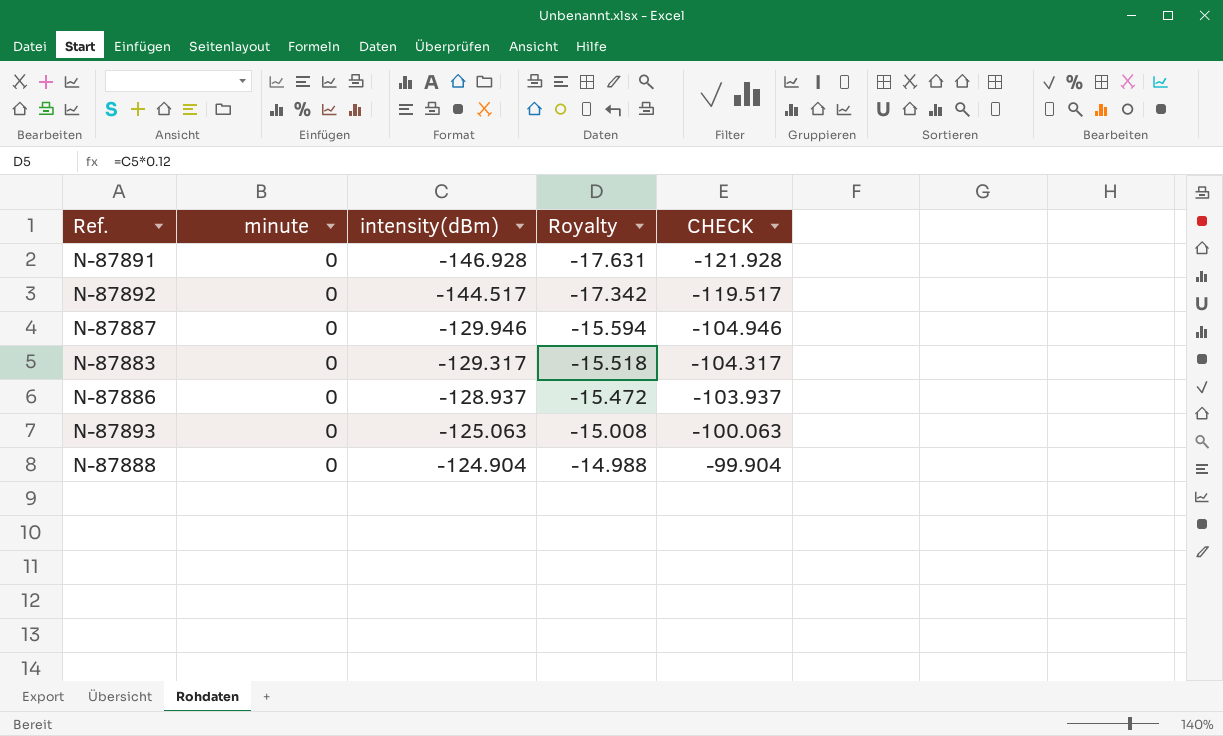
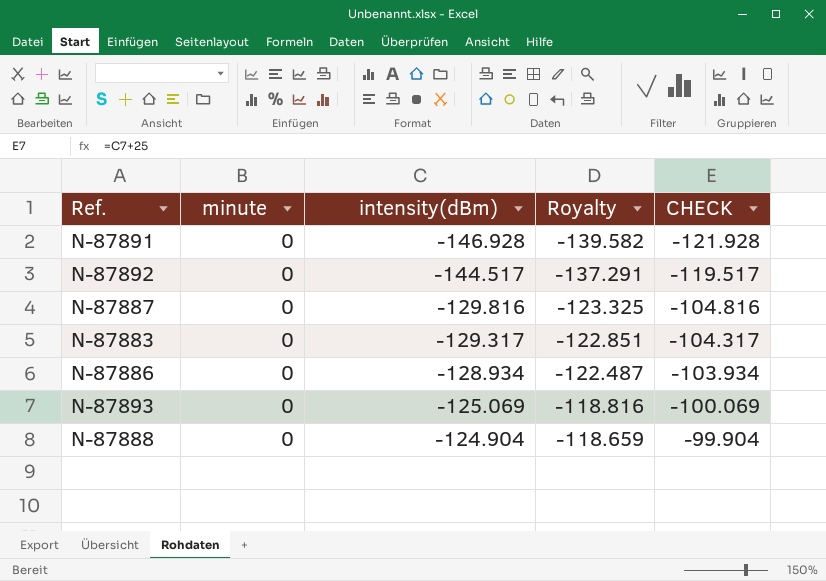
column Royalty | formula: [intensity(dBm)] * 0.12 -> [intensity(dBm)] * 0.95
N-87887 | intensity(dBm): -129.946 -> -129.816
N-87887 | CHECK: -104.946 -> -104.816
N-87886 | intensity(dBm): -128.937 -> -128.934
N-87886 | CHECK: -103.937 -> -103.934
N-87893 | intensity(dBm): -125.063 -> -125.069
N-87893 | CHECK: -100.063 -> -100.069

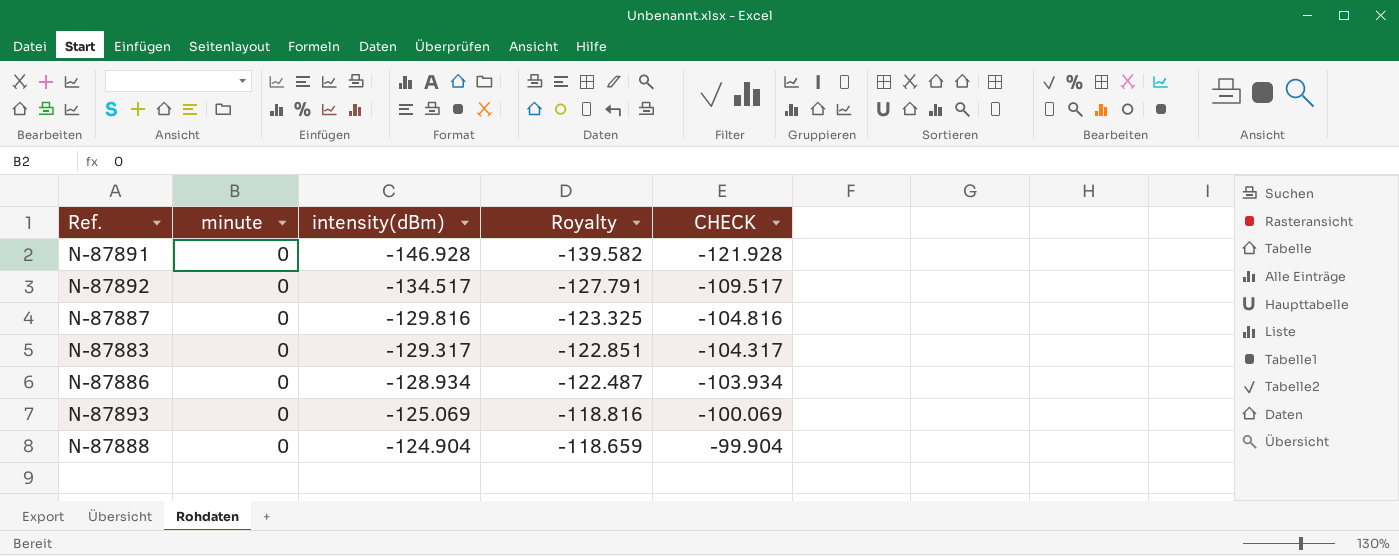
N-87892 | intensity(dBm): -144.517 -> -134.517
N-87892 | Royalty: -137.291 -> -127.791
N-87892 | CHECK: -119.517 -> -109.517

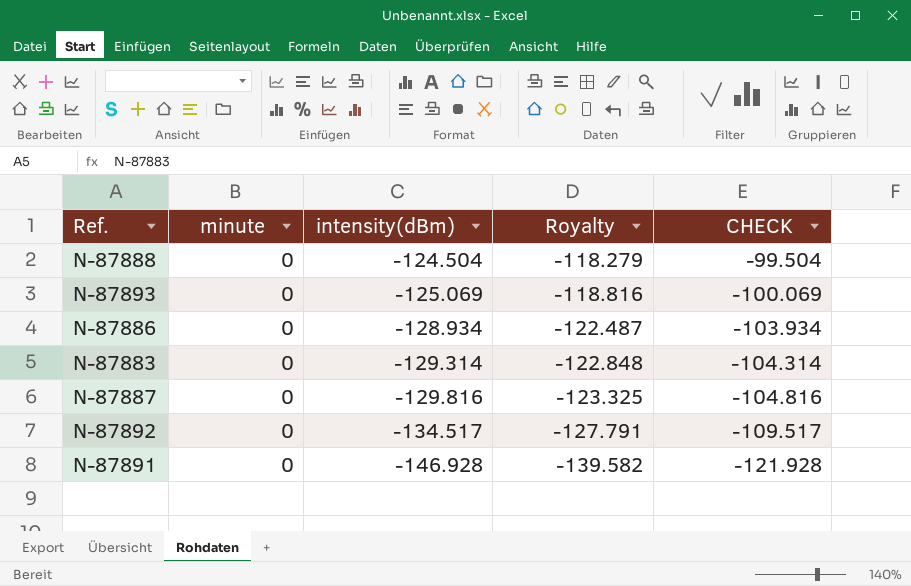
row order: intensity(dBm) ascending -> intensity(dBm) descending
N-87888 | intensity(dBm): -124.904 -> -124.504
N-87888 | Royalty: -118.659 -> -118.279
N-87888 | CHECK: -99.904 -> -99.504
N-87883 | intensity(dBm): -129.317 -> -129.314
N-87883 | Royalty: -122.851 -> -122.848
N-87883 | CHECK: -104.317 -> -104.314

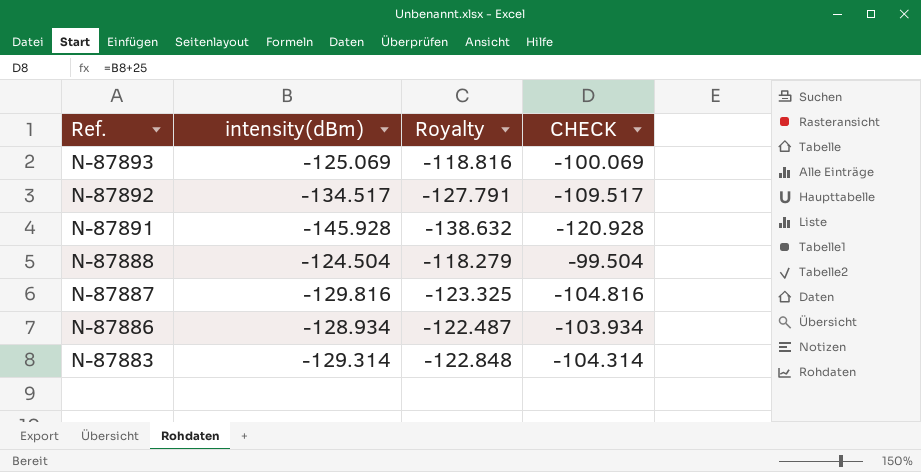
row order: intensity(dBm) descending -> Ref. descending
column minute | position: 2 -> none
N-87891 | intensity(dBm): -146.928 -> -145.928
N-87891 | Royalty: -139.582 -> -138.632
N-87891 | CHECK: -121.928 -> -120.928

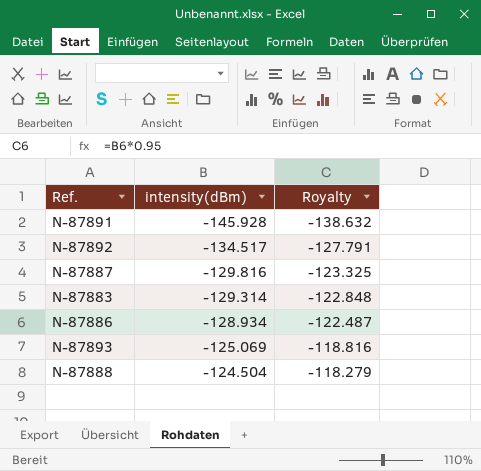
row order: Ref. descending -> intensity(dBm) ascending
column CHECK | formula: [intensity(dBm)] + 25 -> none

